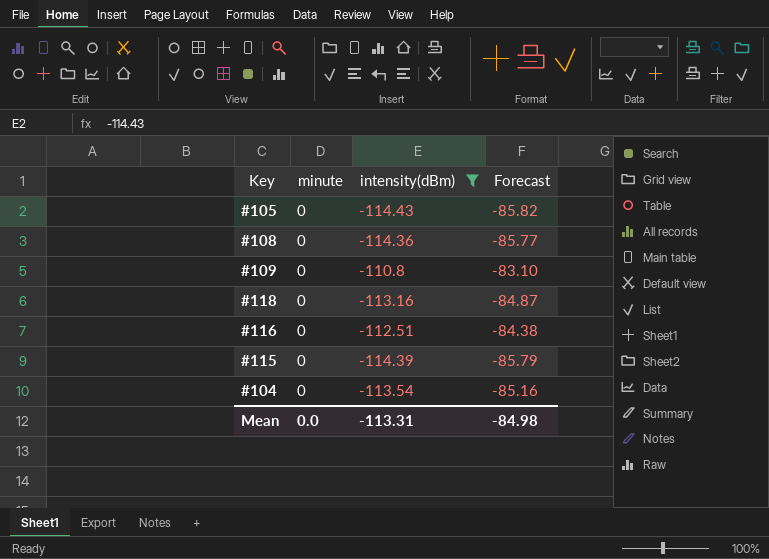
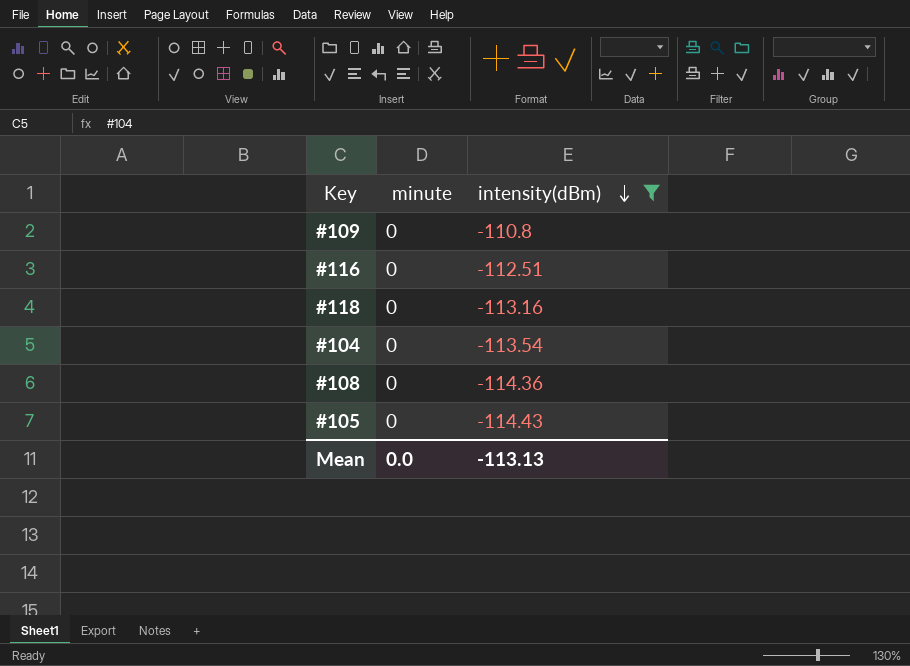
row order: none -> intensity(dBm) descending
column Forecast | formula: [intensity(dBm)] * 0.75 -> none
row #115: 0 | -114.39 | -85.79 -> none
Mean | intensity(dBm): -113.31 -> -113.13

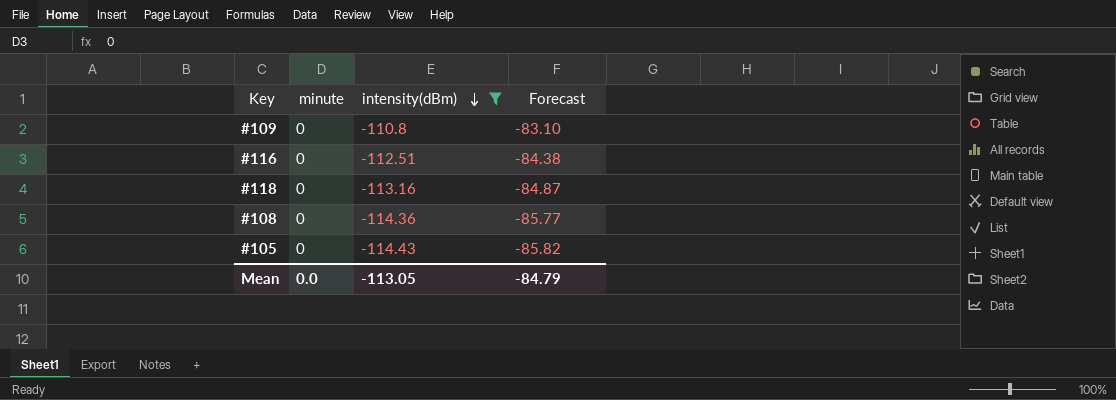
column Forecast | formula: none -> [intensity(dBm)] * 0.75
row #104: 0 | -113.54 -> none
Mean | intensity(dBm): -113.13 -> -113.05

